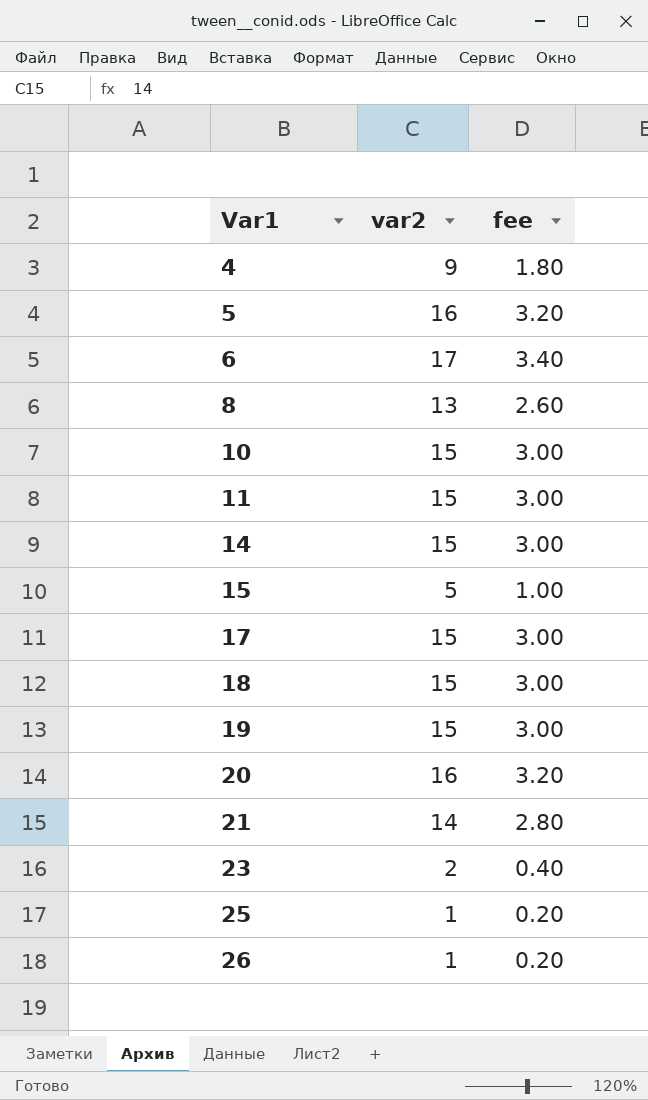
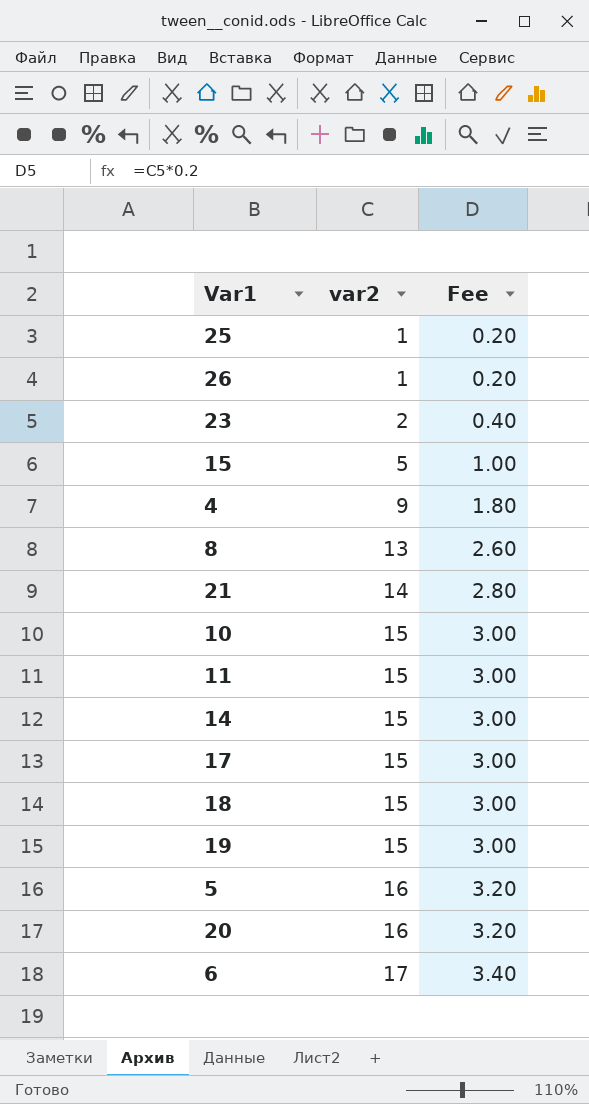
row order: Var1 ascending -> var2 ascending
column name: fee -> Fee

